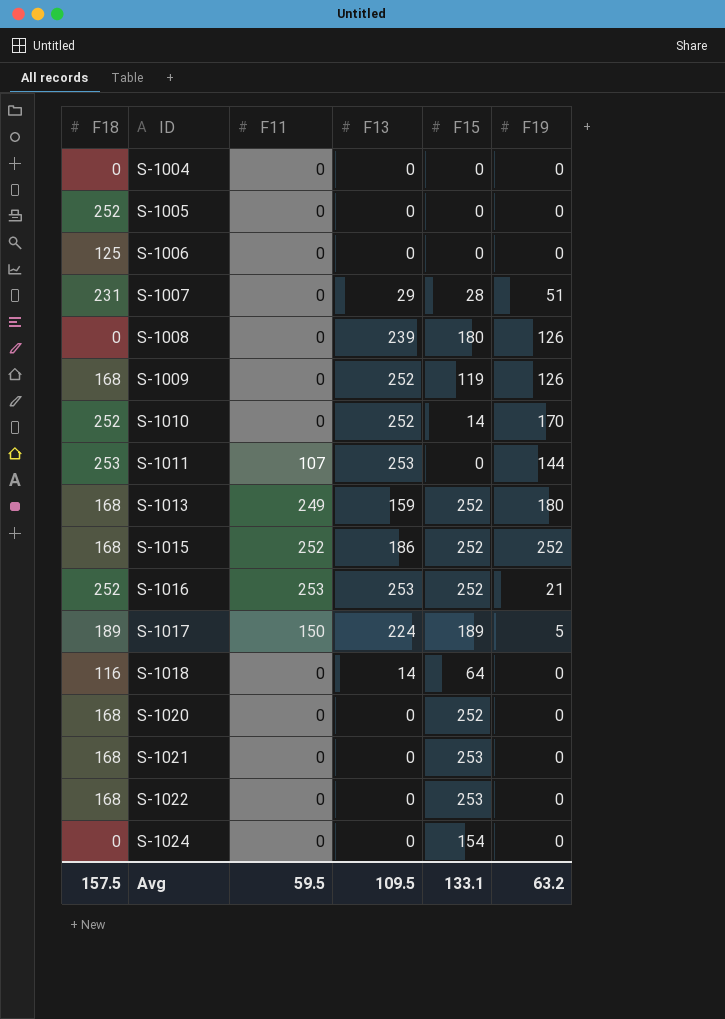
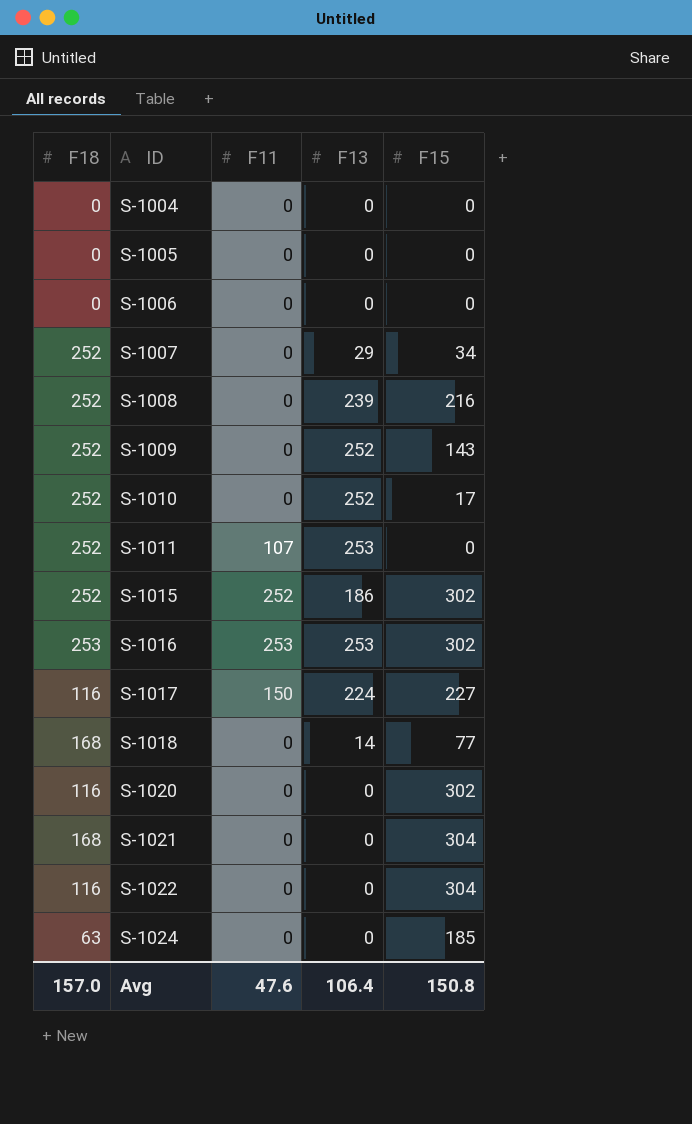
column F19 | position: 6 -> none
row S-1013: 168 | 249 | 159 | 252 | 180 -> none
S-1005 | F18: 252 -> 0
S-1006 | F18: 125 -> 0
S-1007 | F18: 231 -> 252
S-1007 | F15: 28 -> 34
S-1008 | F18: 0 -> 252
S-1008 | F15: 180 -> 216
S-1009 | F18: 168 -> 252
S-1009 | F15: 119 -> 143
S-1010 | F15: 14 -> 17
S-1011 | F18: 253 -> 252
S-1015 | F18: 168 -> 252
S-1015 | F15: 252 -> 302
S-1016 | F18: 252 -> 253
S-1016 | F15: 252 -> 302
S-1017 | F18: 189 -> 116
S-1017 | F15: 189 -> 227
S-1018 | F18: 116 -> 168
S-1018 | F15: 64 -> 77
S-1020 | F18: 168 -> 116
S-1020 | F15: 252 -> 302
S-1021 | F15: 253 -> 304
S-1022 | F18: 168 -> 116
S-1022 | F15: 253 -> 304
S-1024 | F18: 0 -> 63
S-1024 | F15: 154 -> 185
Avg | F18: 157.5 -> 157.0
Avg | F11: 59.5 -> 47.6
Avg | F13: 109.5 -> 106.4
Avg | F15: 133.1 -> 150.8

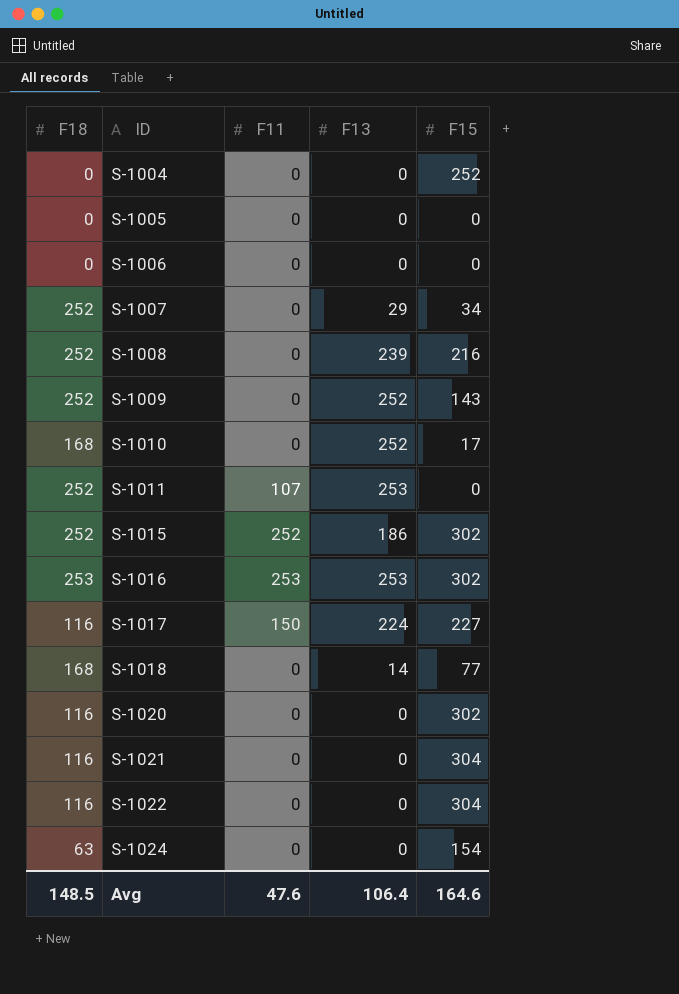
S-1004 | F15: 0 -> 252
S-1010 | F18: 252 -> 168
S-1021 | F18: 168 -> 116
S-1024 | F15: 185 -> 154
Avg | F18: 157.0 -> 148.5
Avg | F15: 150.8 -> 164.6

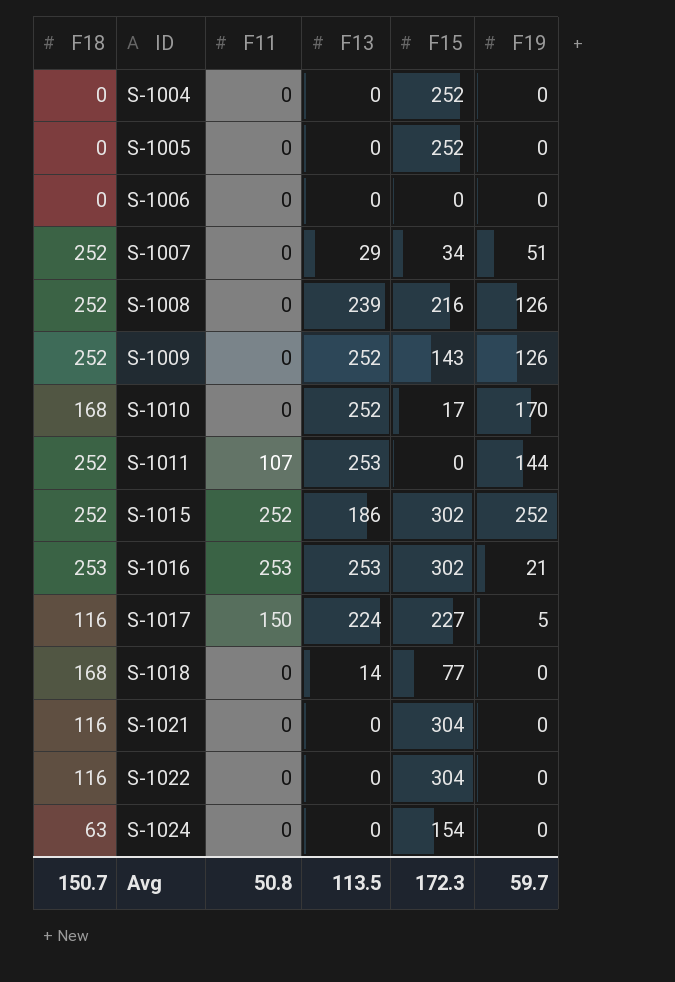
column F19 | position: none -> 6
row S-1020: 116 | 0 | 0 | 302 -> none
S-1005 | F15: 0 -> 252
Avg | F18: 148.5 -> 150.7
Avg | F11: 47.6 -> 50.8
Avg | F13: 106.4 -> 113.5
Avg | F15: 164.6 -> 172.3

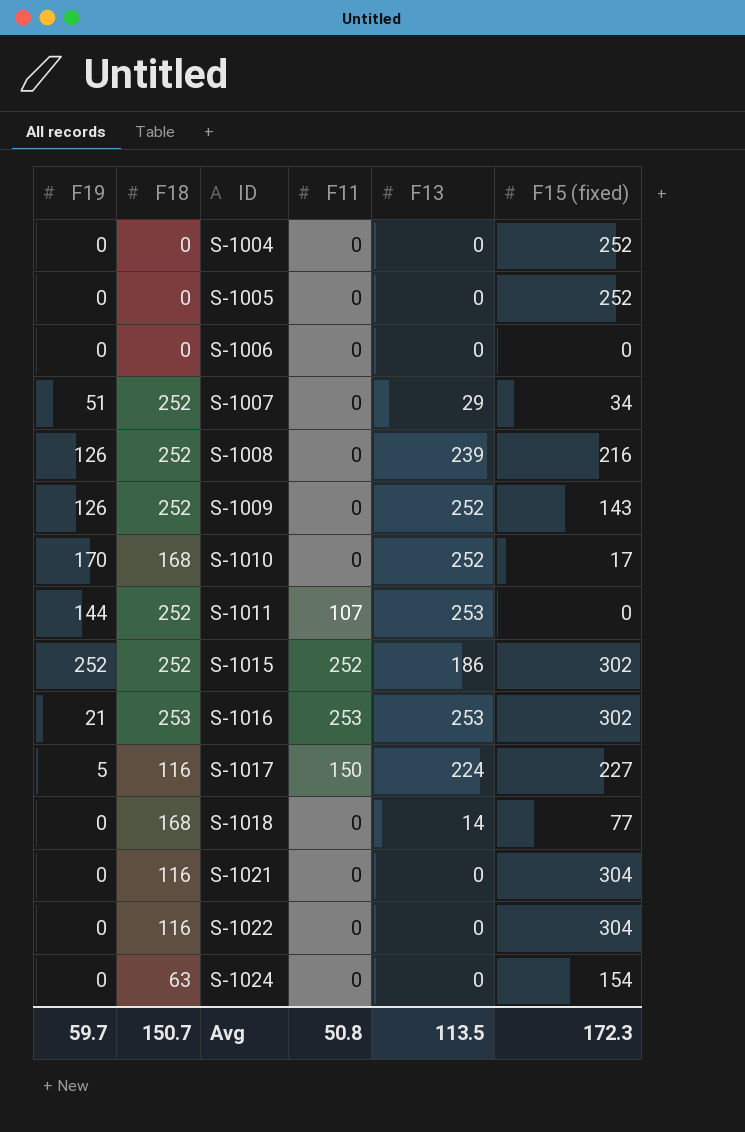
column F19 | position: 6 -> 1
column name: F15 -> F15 (fixed)

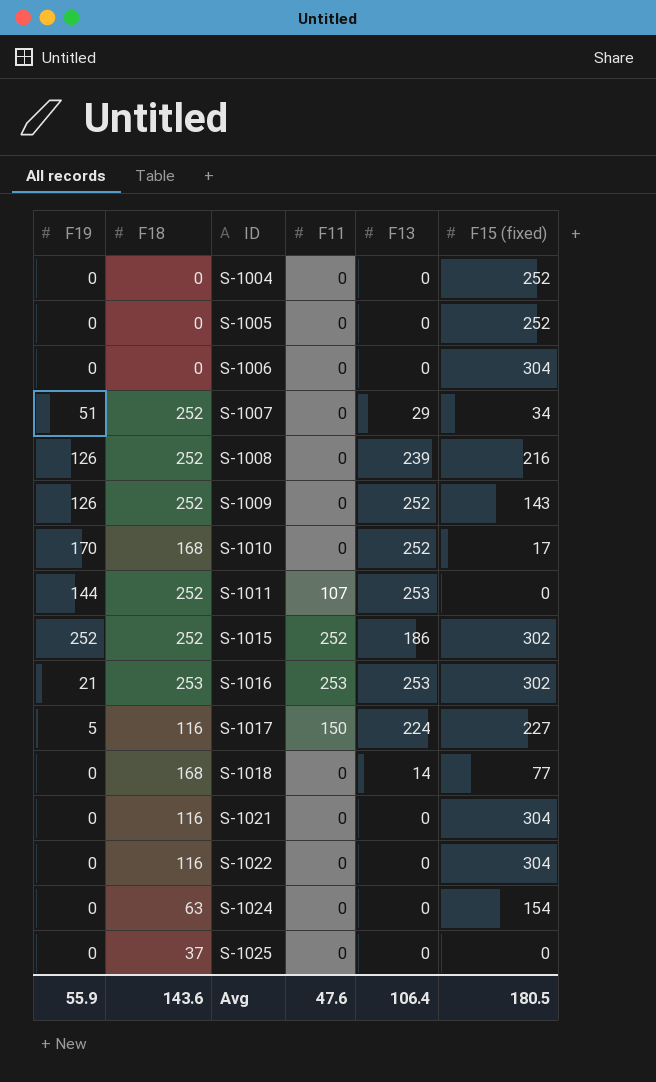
S-1006 | F15 (fixed): 0 -> 304
row S-1025: none -> 0 | 37 | 0 | 0 | 0
Avg | F19: 59.7 -> 55.9
Avg | F18: 150.7 -> 143.6
Avg | F11: 50.8 -> 47.6
Avg | F13: 113.5 -> 106.4
Avg | F15 (fixed): 172.3 -> 180.5

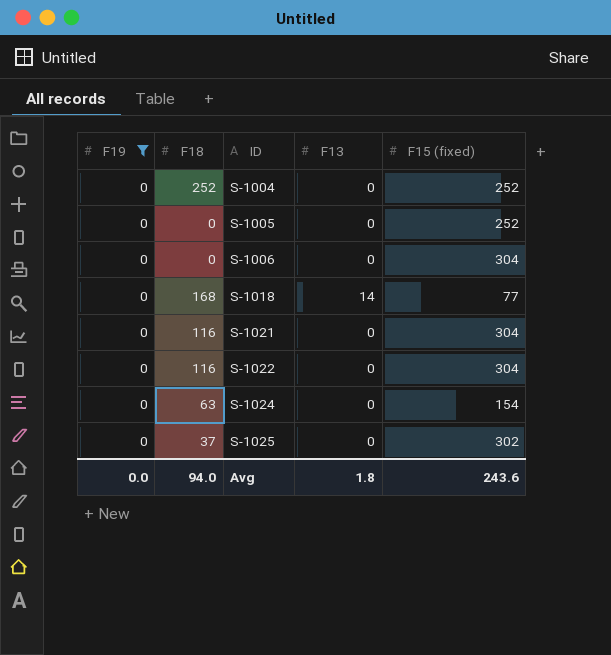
filter: none -> F19 = 0
column F11 | position: 4 -> none
S-1004 | F18: 0 -> 252
S-1025 | F15 (fixed): 0 -> 302
Avg | F19: 55.9 -> 0.0
Avg | F18: 143.6 -> 94.0
Avg | F13: 106.4 -> 1.8
Avg | F15 (fixed): 180.5 -> 243.6

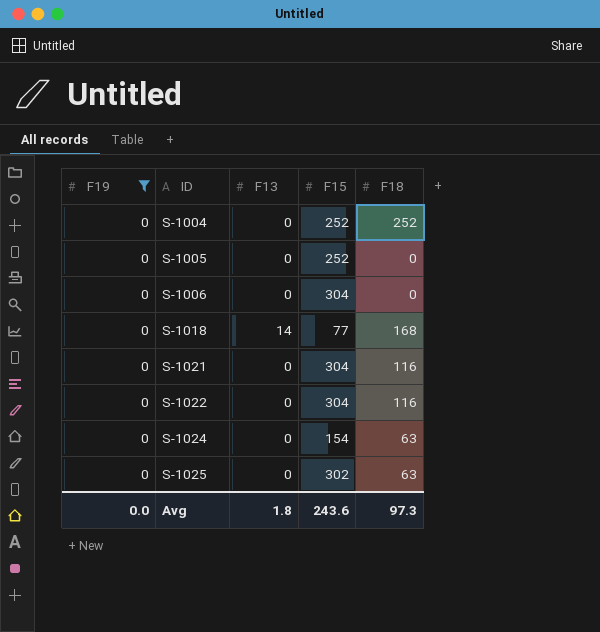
column name: F15 (fixed) -> F15
column F18 | position: 2 -> 5
S-1025 | F18: 37 -> 63
Avg | F18: 94.0 -> 97.3

